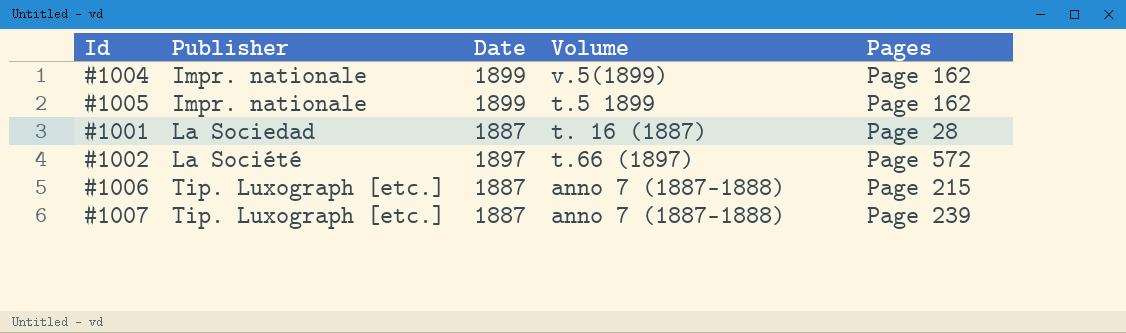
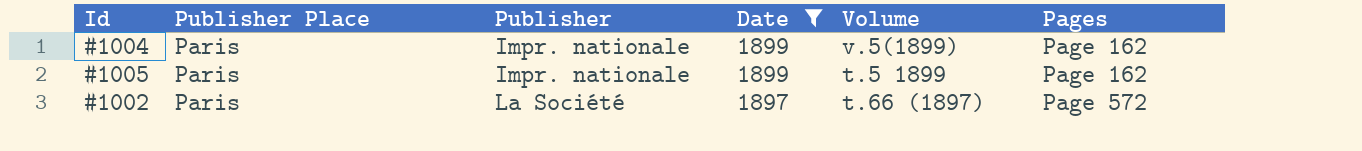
filter: none -> Date != 1887
column Publisher Place | position: none -> 2

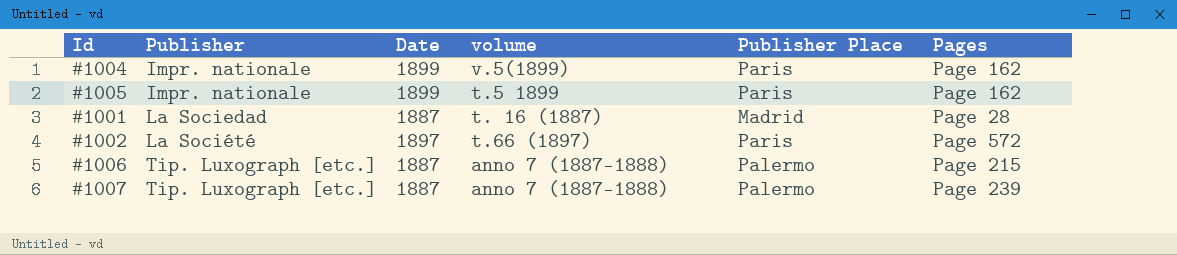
filter: Date != 1887 -> none
column name: Volume -> volume
column Publisher Place | position: 2 -> 5

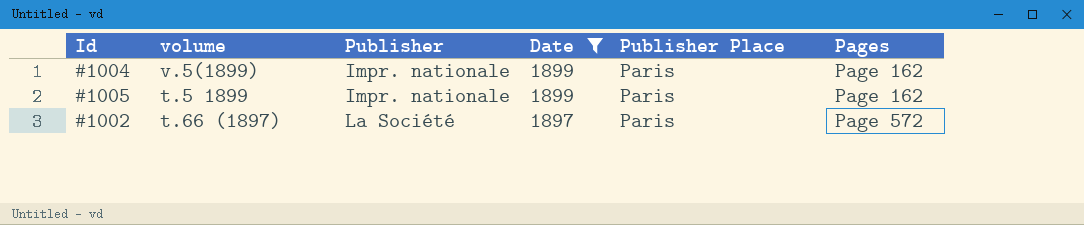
filter: none -> Date != 1887
column volume | position: 4 -> 2

